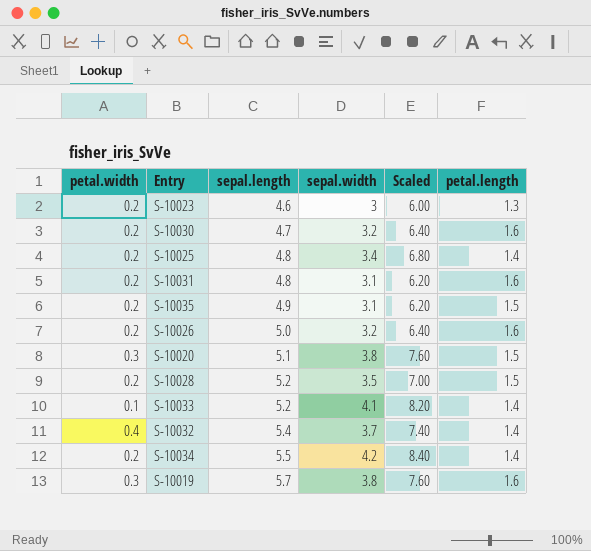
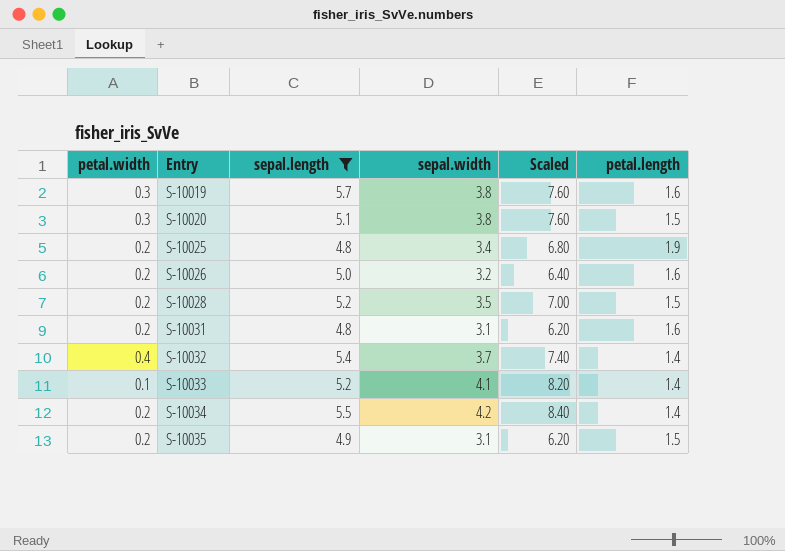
filter: none -> sepal.length >= 4.8
row order: sepal.length ascending -> Entry ascending
S-10025 | petal.length: 1.4 -> 1.9

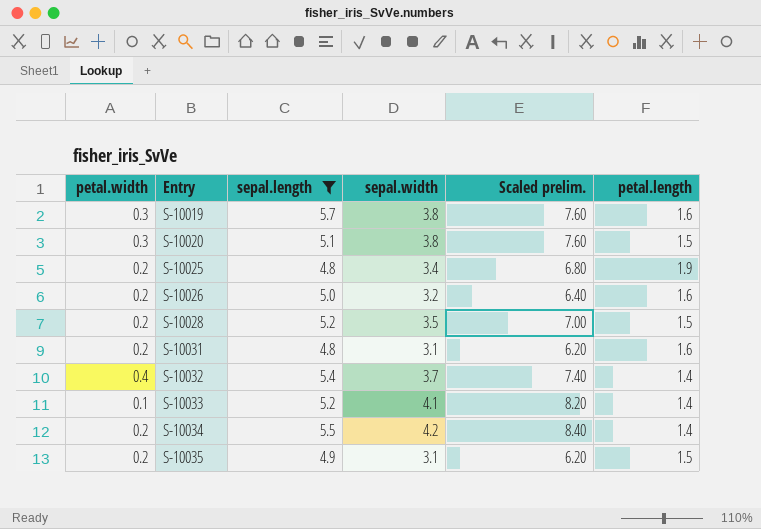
column name: Scaled -> Scaled prelim.

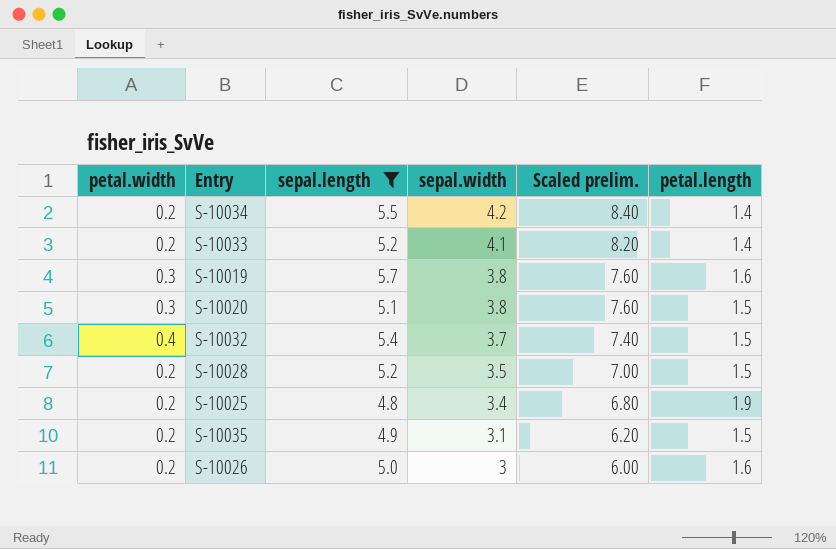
row order: Entry ascending -> sepal.width descending
row S-10031: 0.2 | 4.8 | 3.1 | 6.20 | 1.6 -> none
S-10033 | petal.width: 0.1 -> 0.2
S-10032 | petal.length: 1.4 -> 1.5
S-10026 | sepal.width: 3.2 -> 3
S-10026 | Scaled prelim.: 6.40 -> 6.00

